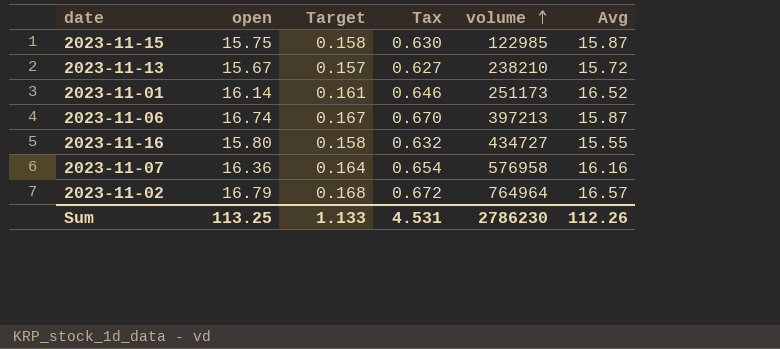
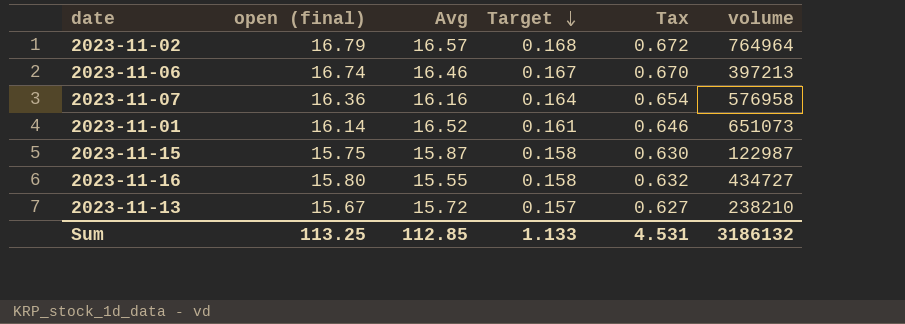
row order: volume ascending -> Target descending
column name: open -> open (final)
column Avg | position: 6 -> 3
2023-11-06 | Avg: 15.87 -> 16.46
2023-11-01 | volume: 251173 -> 651073
2023-11-15 | volume: 122985 -> 122987
Sum | Avg: 112.26 -> 112.85
Sum | volume: 2786230 -> 3186132

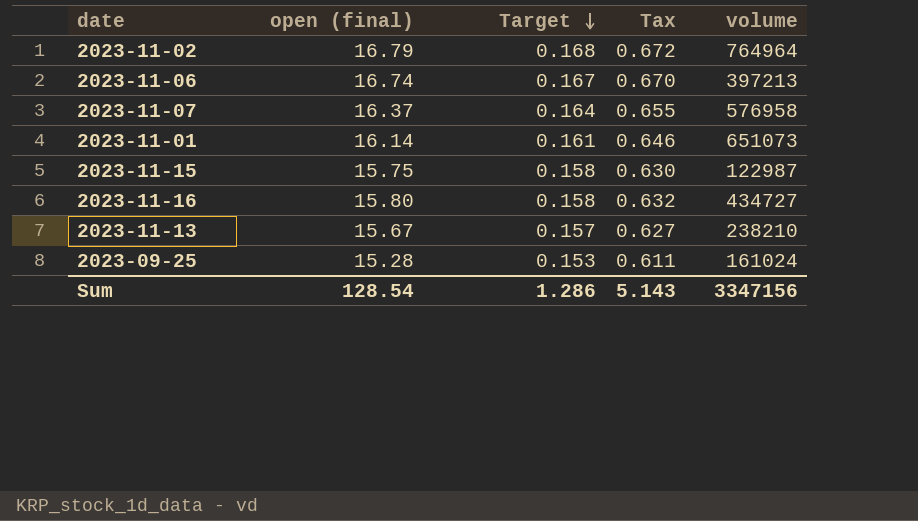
column Avg | position: 3 -> none
2023-11-07 | open (final): 16.36 -> 16.37
2023-11-07 | Tax: 0.654 -> 0.655
row 2023-09-25: none -> 15.28 | 0.153 | 0.611 | 161024
Sum | open (final): 113.25 -> 128.54
Sum | Target: 1.133 -> 1.286
Sum | Tax: 4.531 -> 5.143
Sum | volume: 3186132 -> 3347156

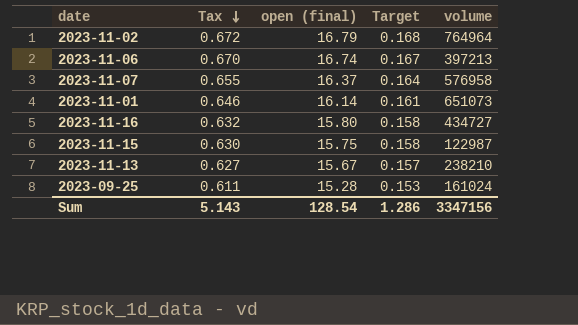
row order: Target descending -> Tax descending
column Tax | position: 4 -> 2

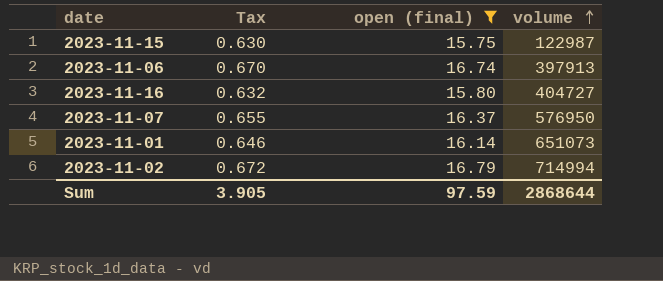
filter: none -> open (final) >= 15.75
row order: Tax descending -> volume ascending
column Target | formula: [open (final)] * 0.01 -> none
2023-11-06 | volume: 397213 -> 397913
2023-11-16 | volume: 434727 -> 404727
2023-11-07 | volume: 576958 -> 576950
2023-11-02 | volume: 764964 -> 714994
Sum | Tax: 5.143 -> 3.905
Sum | open (final): 128.54 -> 97.59
Sum | volume: 3347156 -> 2868644

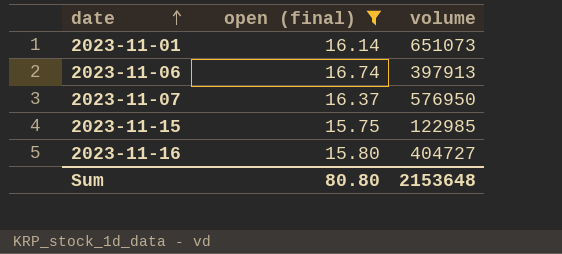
row order: volume ascending -> date ascending
column Tax | formula: [open (final)] * 0.04 -> none
row 2023-11-02: 0.672 | 16.79 | 714994 -> none
2023-11-15 | volume: 122987 -> 122985
Sum | open (final): 97.59 -> 80.80
Sum | volume: 2868644 -> 2153648

